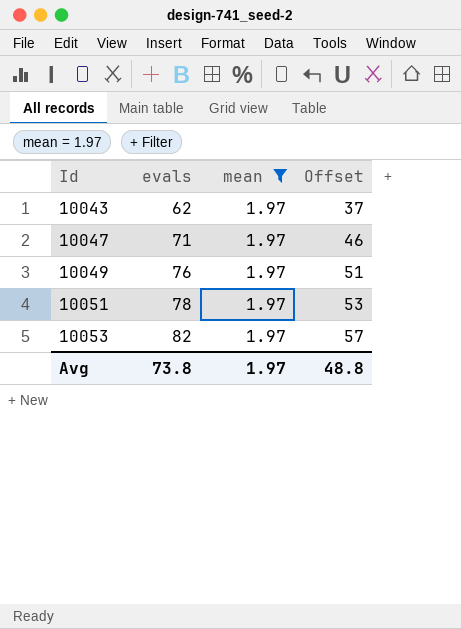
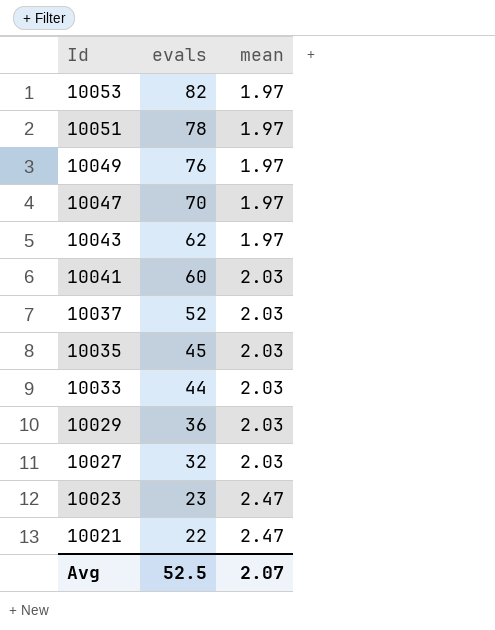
filter: mean = 1.97 -> none
row order: Id ascending -> Id descending
column Offset | formula: [evals] - 25 -> none
10047 | evals: 71 -> 70
Avg | evals: 73.8 -> 52.5
Avg | mean: 1.97 -> 2.07

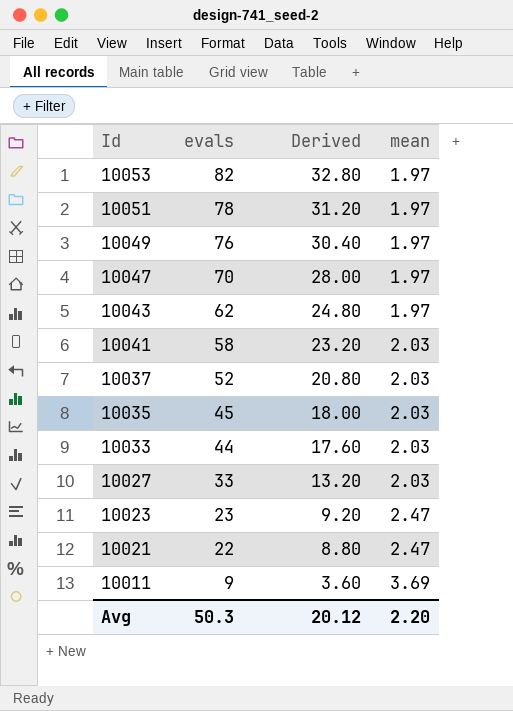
column Derived | formula: none -> [evals] * 0.4
row 10029: 36 | 2.03 -> none
10041 | evals: 60 -> 58
10027 | evals: 32 -> 33
row 10011: none -> 9 | 3.60 | 3.69
Avg | evals: 52.5 -> 50.3
Avg | mean: 2.07 -> 2.20

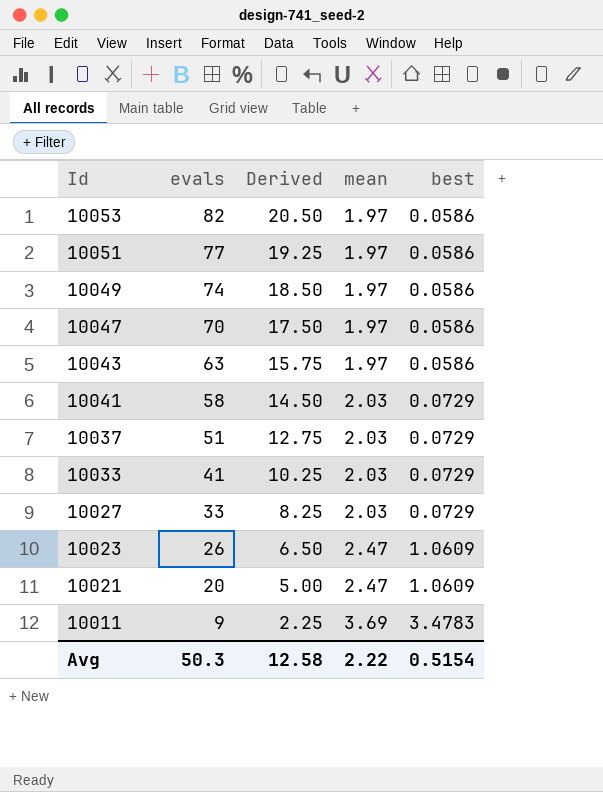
column Derived | formula: [evals] * 0.4 -> [evals] * 0.25
column best | position: none -> 5
row 10035: 45 | 18.00 | 2.03 -> none
10051 | evals: 78 -> 77
10049 | evals: 76 -> 74
10043 | evals: 62 -> 63
10037 | evals: 52 -> 51
10033 | evals: 44 -> 41
10023 | evals: 23 -> 26
10021 | evals: 22 -> 20
Avg | Derived: 20.12 -> 12.58
Avg | mean: 2.20 -> 2.22

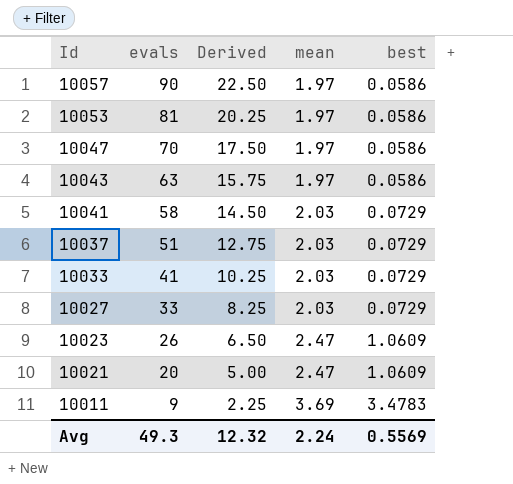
row 10051: 77 | 19.25 | 1.97 | 0.0586 -> none
row 10049: 74 | 18.50 | 1.97 | 0.0586 -> none
row 10057: none -> 90 | 22.50 | 1.97 | 0.0586
10053 | evals: 82 -> 81
10053 | Derived: 20.50 -> 20.25
Avg | evals: 50.3 -> 49.3
Avg | Derived: 12.58 -> 12.32
Avg | mean: 2.22 -> 2.24
Avg | best: 0.5154 -> 0.5569

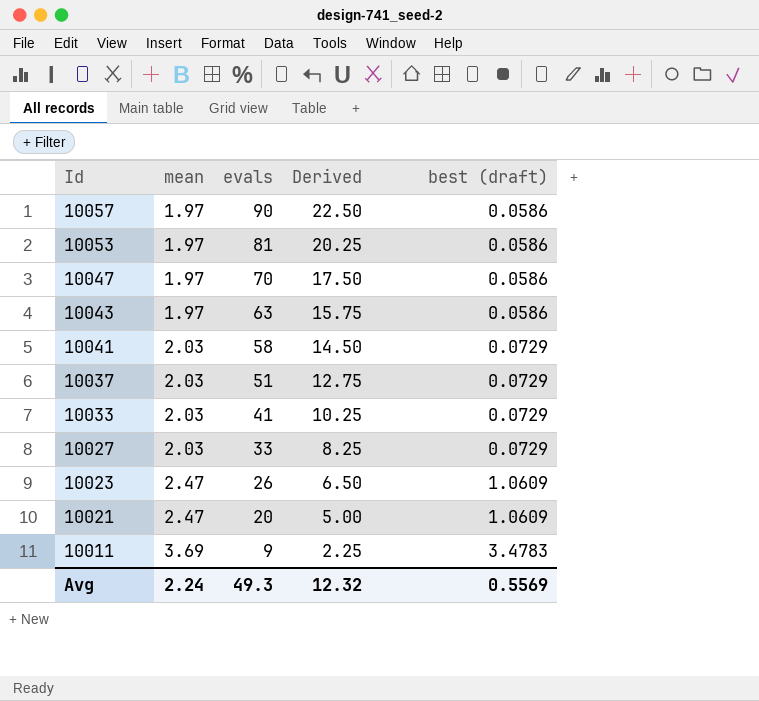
column mean | position: 4 -> 2
column name: best -> best (draft)

